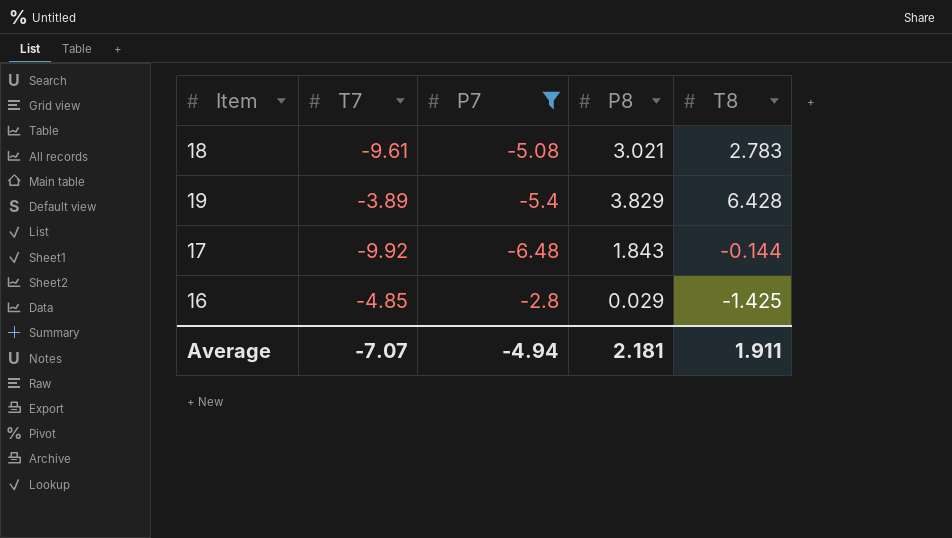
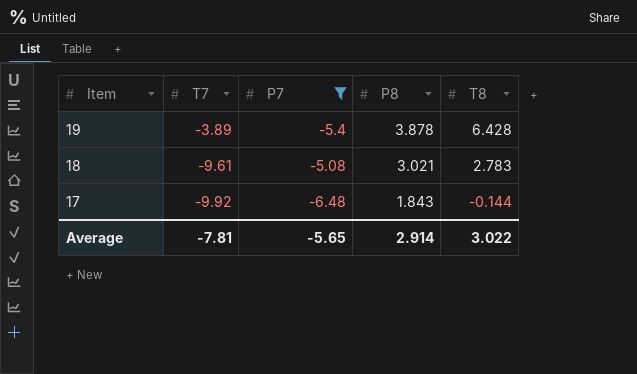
row order: none -> Item descending
row 16: -4.85 | -2.8 | 0.029 | -1.425 -> none
19 | P8: 3.829 -> 3.878
Average | T7: -7.07 -> -7.81
Average | P7: -4.94 -> -5.65
Average | P8: 2.181 -> 2.914
Average | T8: 1.911 -> 3.022

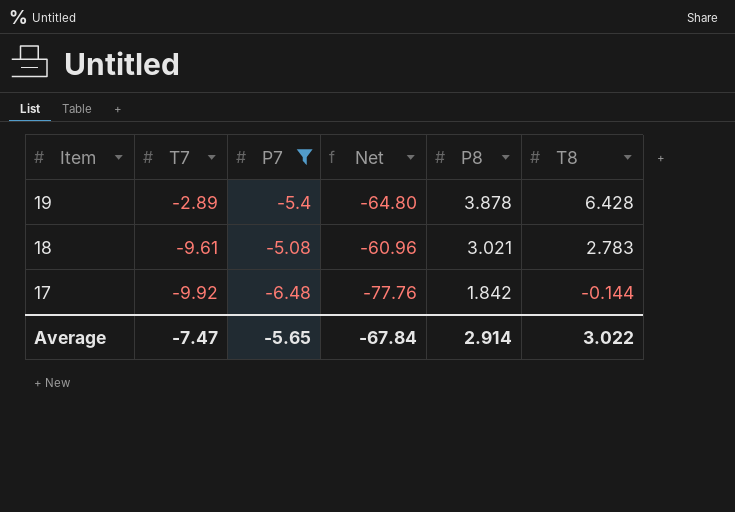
column Net | formula: none -> [P7] * 12
19 | T7: -3.89 -> -2.89
17 | P8: 1.843 -> 1.842
Average | T7: -7.81 -> -7.47

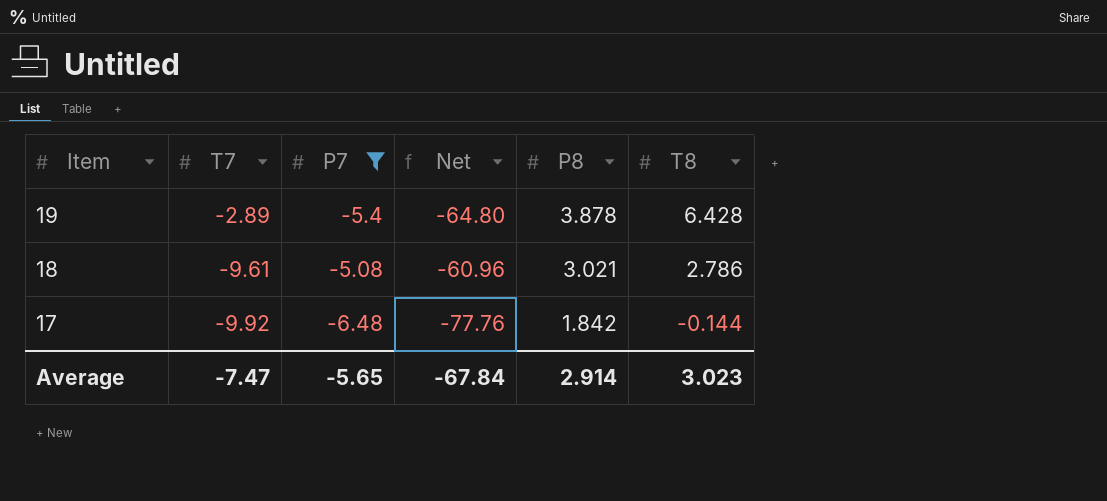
18 | T8: 2.783 -> 2.786
Average | T8: 3.022 -> 3.023

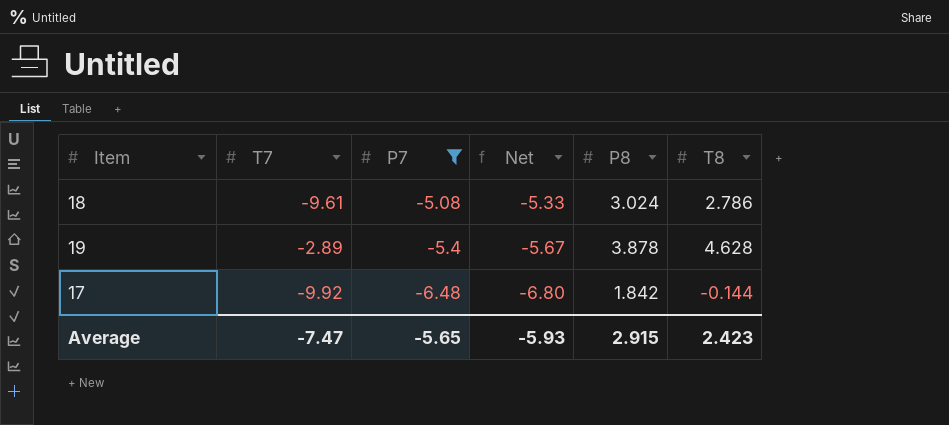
row order: Item descending -> P7 descending
column Net | formula: [P7] * 12 -> [P7] * 1.05
18 | P8: 3.021 -> 3.024
19 | T8: 6.428 -> 4.628
Average | Net: -67.84 -> -5.93
Average | P8: 2.914 -> 2.915
Average | T8: 3.023 -> 2.423

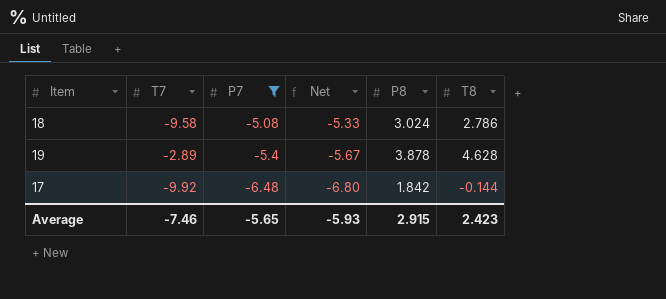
18 | T7: -9.61 -> -9.58
Average | T7: -7.47 -> -7.46

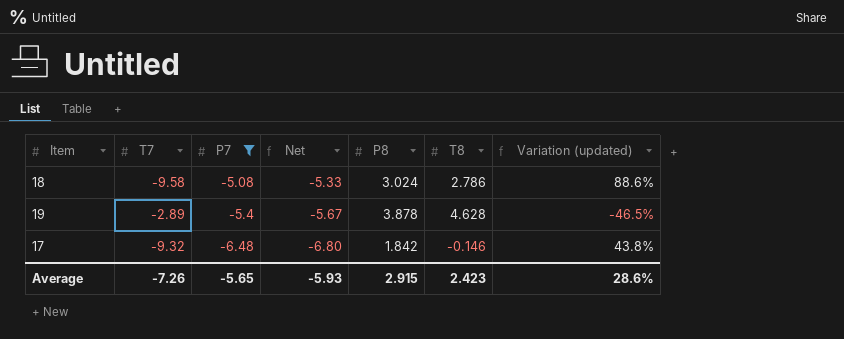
column Variation (updated) | formula: none -> ([T7] - [P7]) / [P7]
17 | T7: -9.92 -> -9.32
17 | T8: -0.144 -> -0.146
Average | T7: -7.46 -> -7.26

